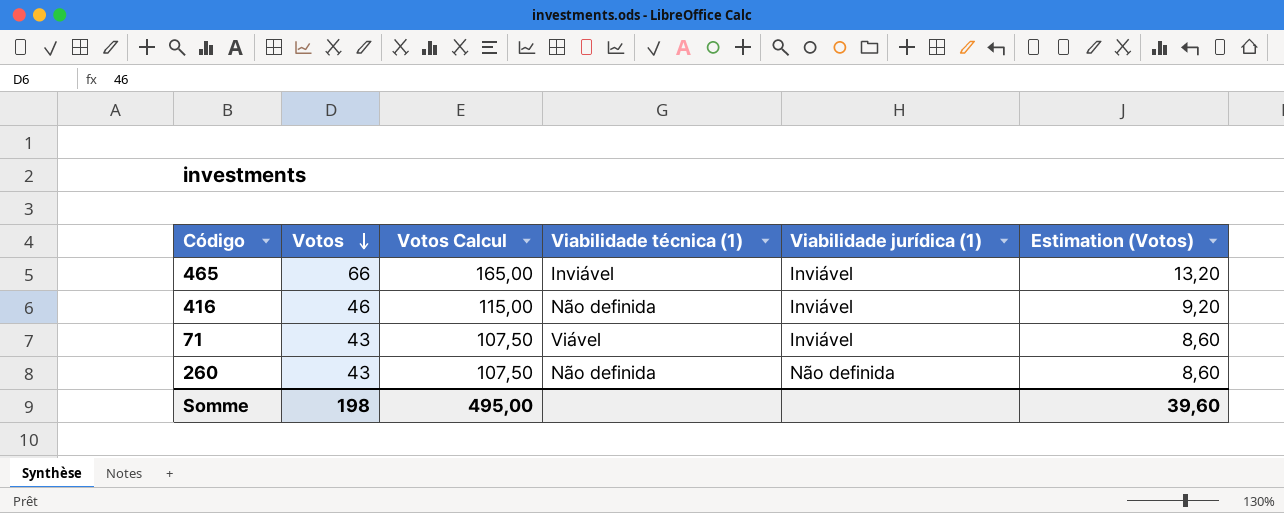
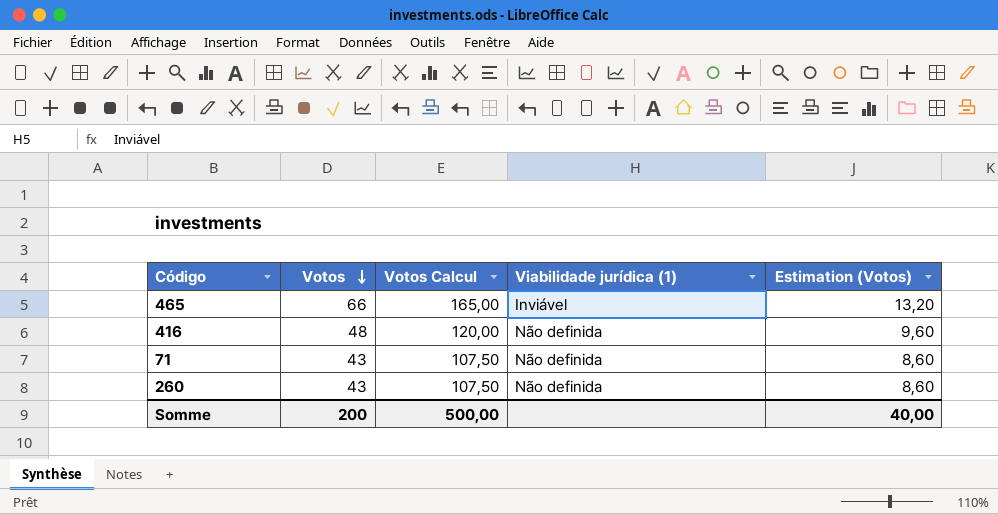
column Viabilidade técnica (1) | position: 4 -> none
416 | Votos: 46 -> 48
416 | Votos Calcul: 115,00 -> 120,00
416 | Viabilidade jurídica (1): Inviável -> Não definida
416 | Estimation (Votos): 9,20 -> 9,60
71 | Viabilidade jurídica (1): Inviável -> Não definida
Somme | Votos: 198 -> 200
Somme | Votos Calcul: 495,00 -> 500,00
Somme | Estimation (Votos): 39,60 -> 40,00

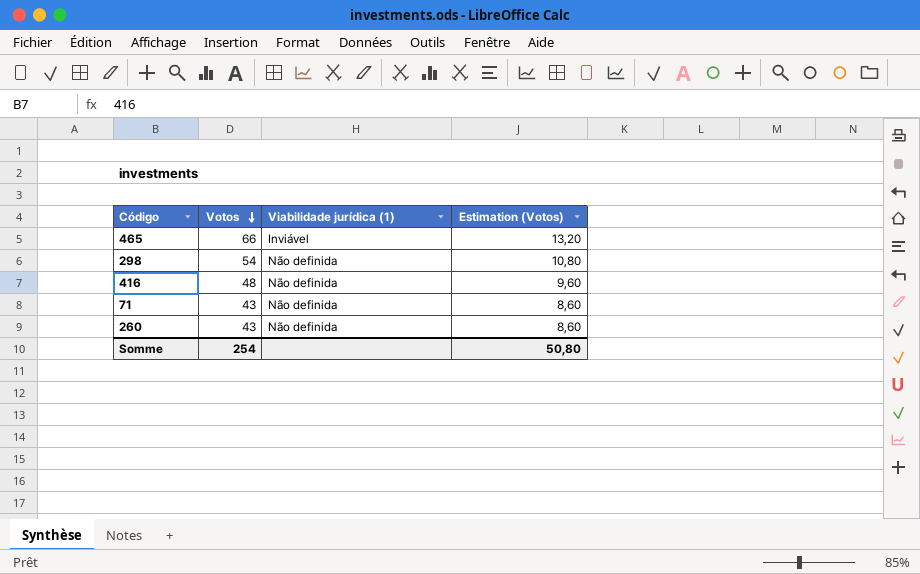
column Votos Calcul | formula: [Votos] * 2,5 -> none
row 298: none -> 54 | Não definida | 10,80
Somme | Votos: 200 -> 254
Somme | Estimation (Votos): 40,00 -> 50,80

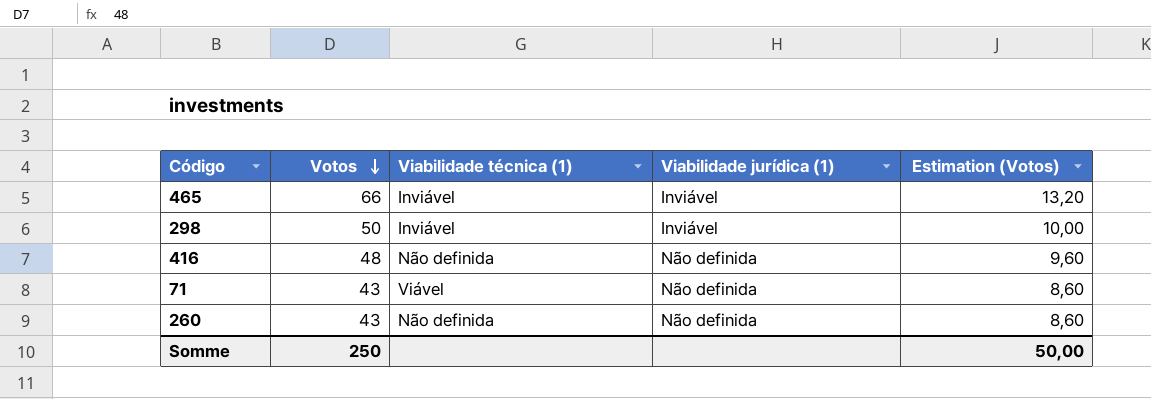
column Viabilidade técnica (1) | position: none -> 3
298 | Votos: 54 -> 50
298 | Viabilidade jurídica (1): Não definida -> Inviável
298 | Estimation (Votos): 10,80 -> 10,00
Somme | Votos: 254 -> 250
Somme | Estimation (Votos): 50,80 -> 50,00

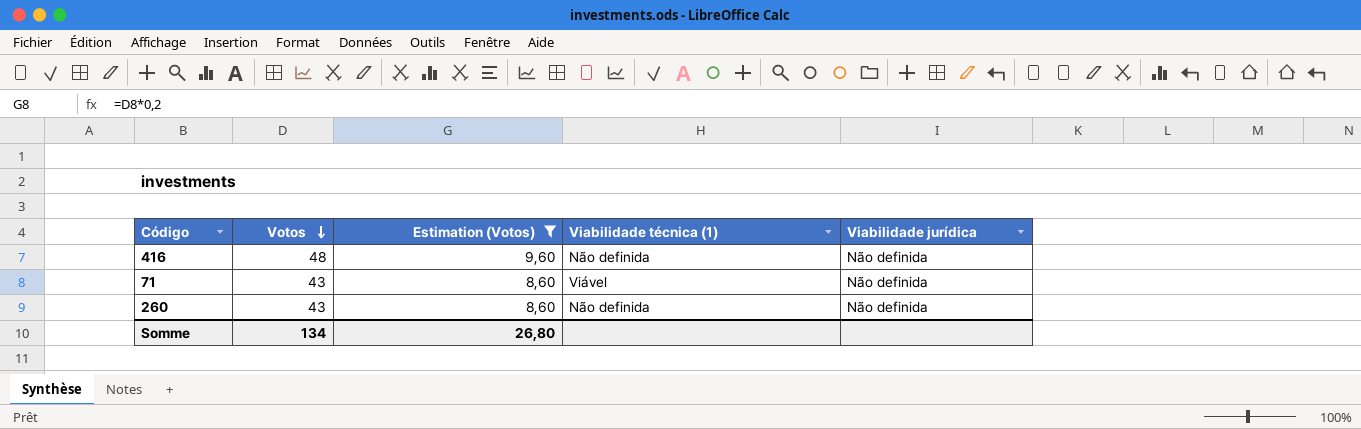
filter: none -> Estimation (Votos) <= 9,60
column Estimation (Votos) | position: 5 -> 3
column name: Viabilidade jurídica (1) -> Viabilidade jurídica
Somme | Votos: 250 -> 134
Somme | Estimation (Votos): 50,00 -> 26,80

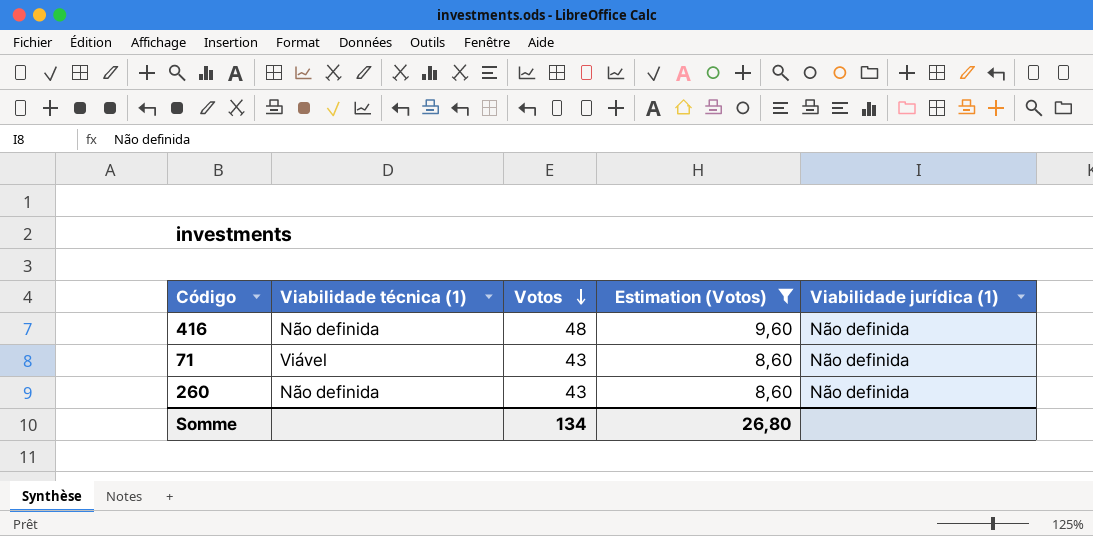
column Viabilidade técnica (1) | position: 4 -> 2
column name: Viabilidade jurídica -> Viabilidade jurídica (1)

